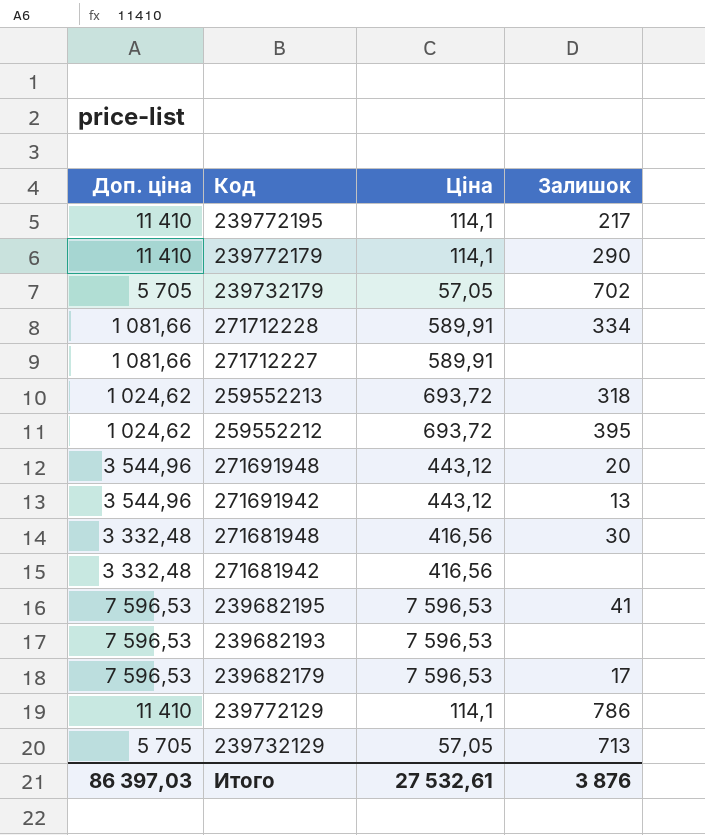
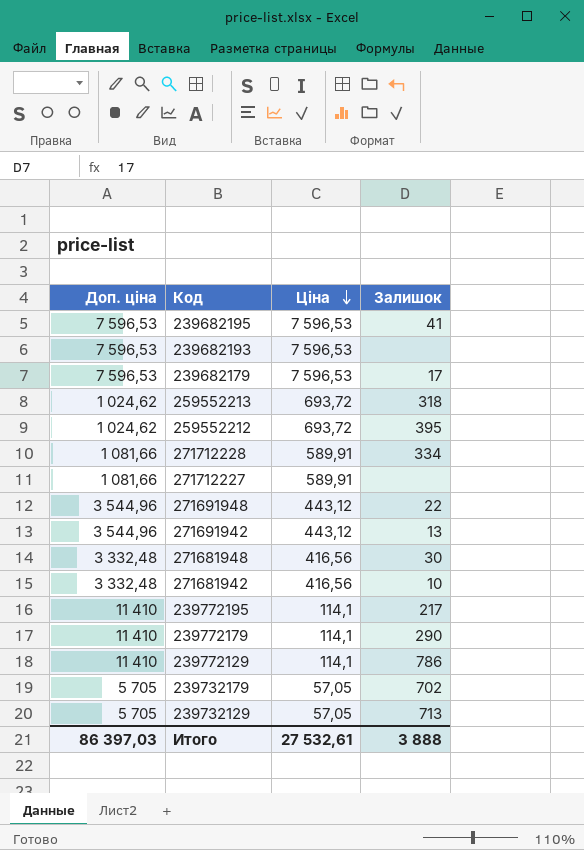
row order: none -> Ціна descending
271691948 | Залишок: 20 -> 22
271681942 | Залишок: none -> 10
Итого | Залишок: 3 876 -> 3 888

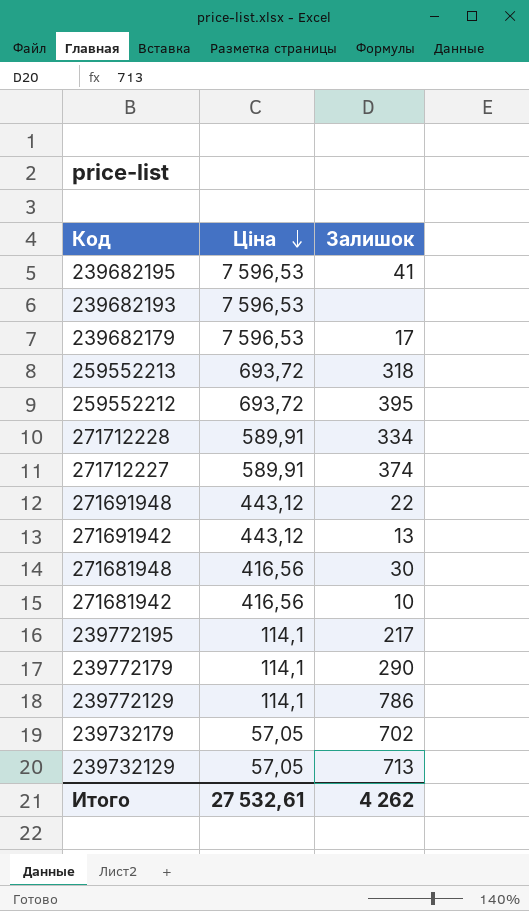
column Доп. ціна | position: 1 -> none
271712227 | Залишок: none -> 374
Итого | Залишок: 3 888 -> 4 262

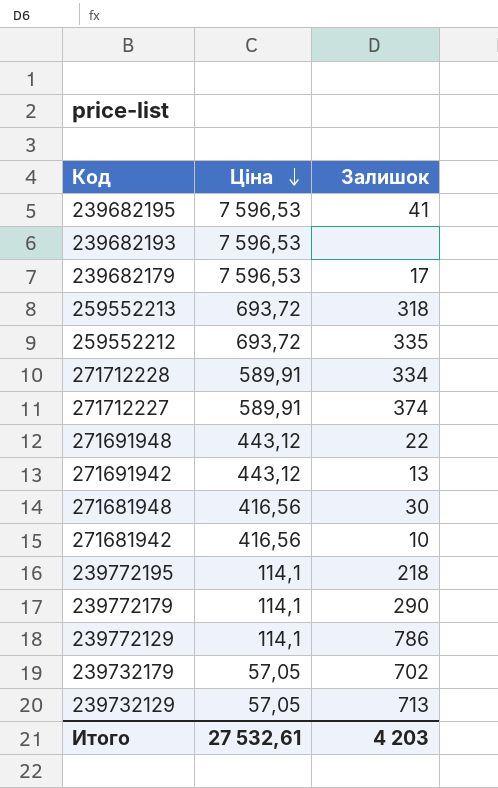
259552212 | Залишок: 395 -> 335
239772195 | Залишок: 217 -> 218
Итого | Залишок: 4 262 -> 4 203

